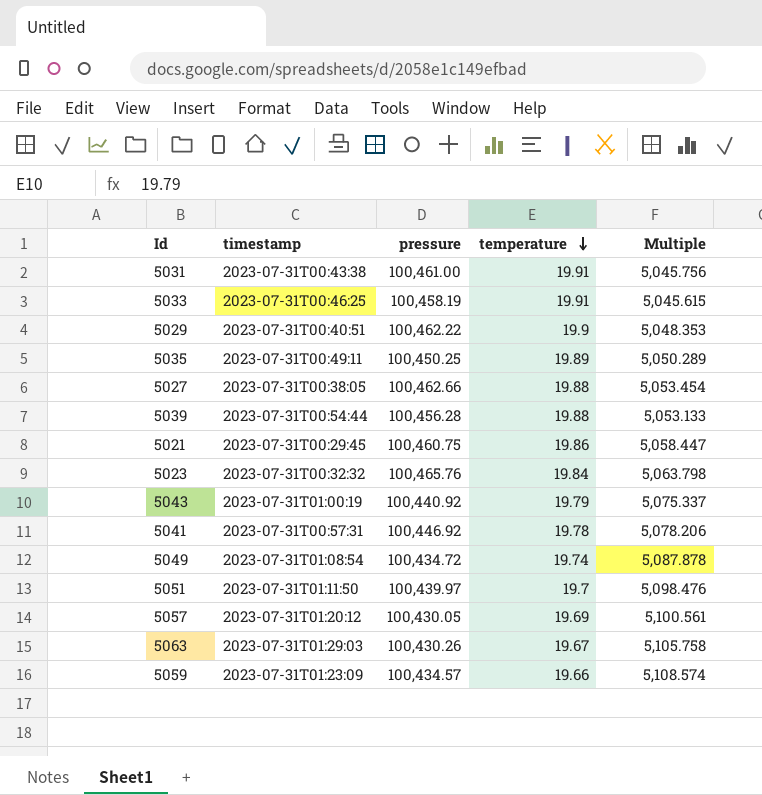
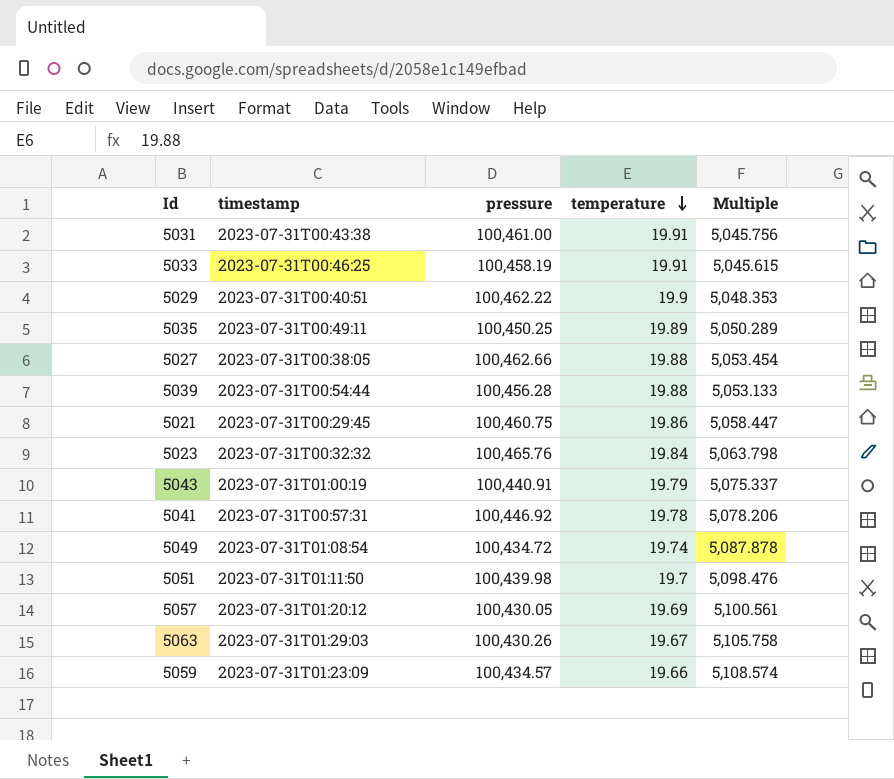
5043 | pressure: 100,440.92 -> 100,440.91
5051 | pressure: 100,439.97 -> 100,439.98

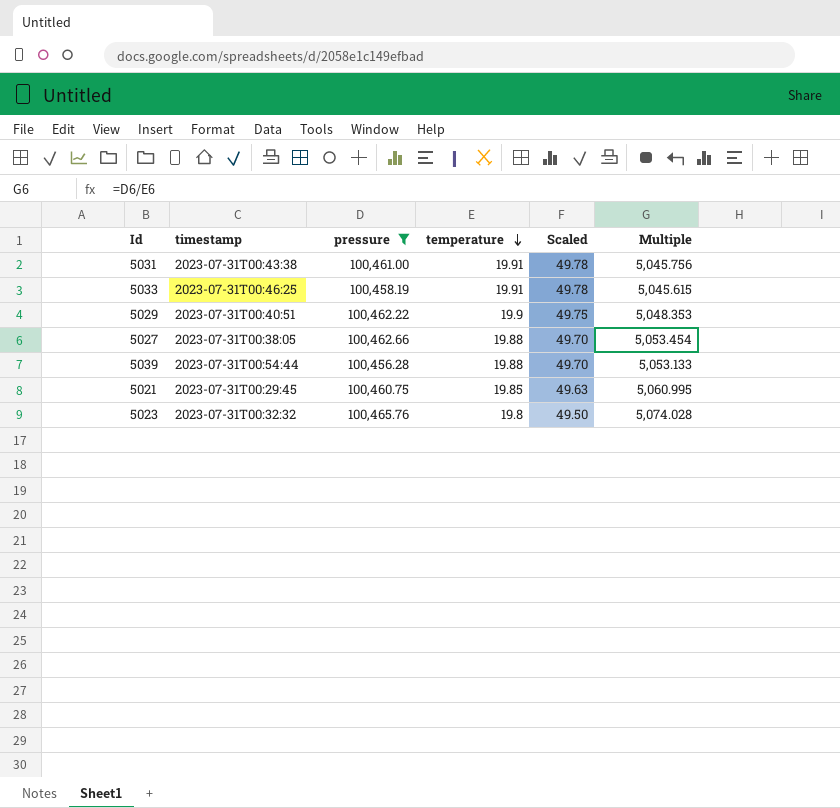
filter: none -> pressure >= 100,456.28
column Scaled | formula: none -> [temperature] * 2.5
5021 | temperature: 19.86 -> 19.85
5021 | Multiple: 5,058.447 -> 5,060.995
5023 | temperature: 19.84 -> 19.8
5023 | Multiple: 5,063.798 -> 5,074.028

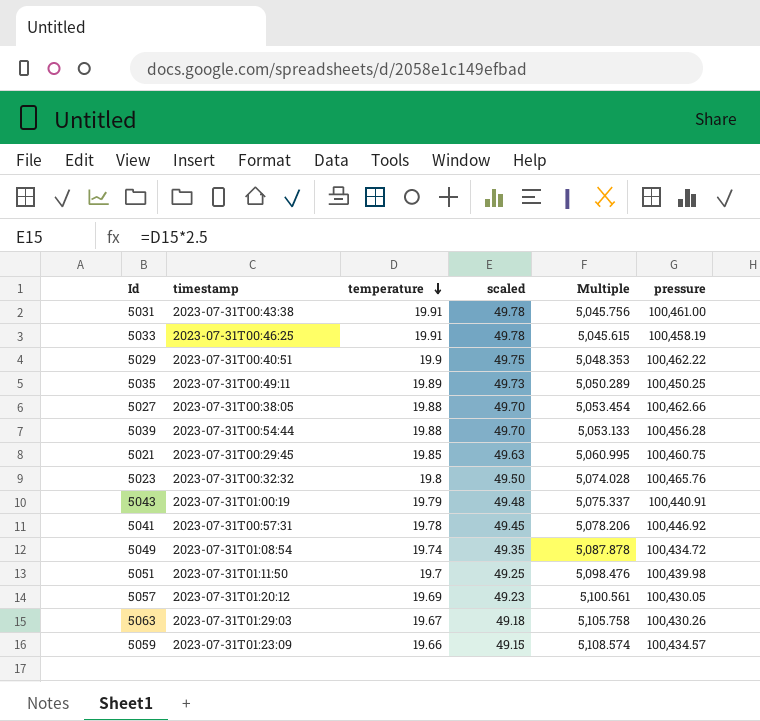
filter: pressure >= 100,456.28 -> none
column name: Scaled -> scaled
column pressure | position: 3 -> 6

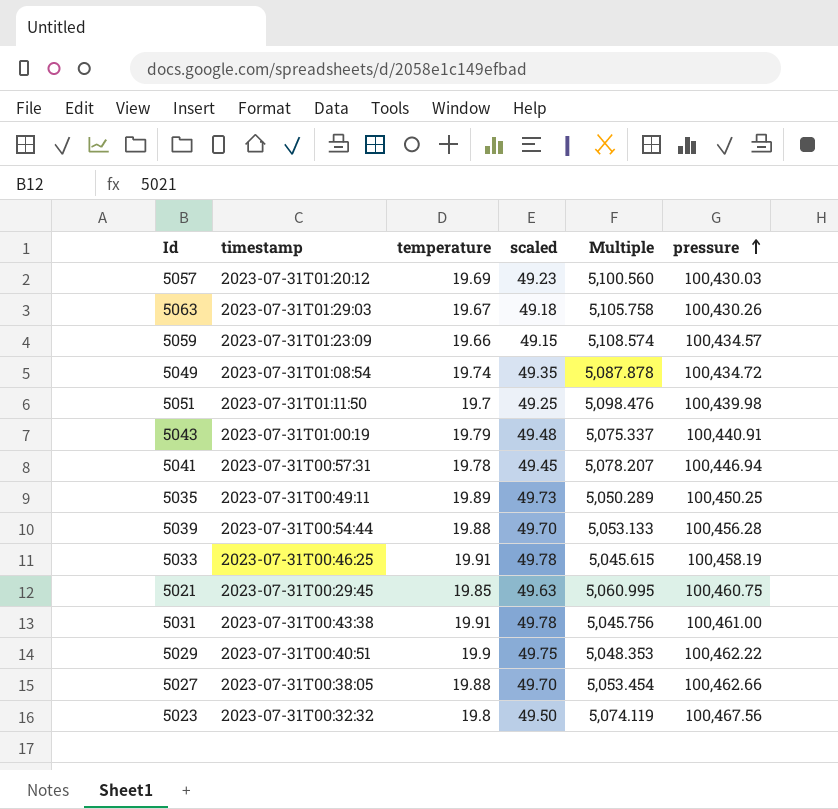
row order: temperature descending -> pressure ascending
5057 | Multiple: 5,100.561 -> 5,100.560
5057 | pressure: 100,430.05 -> 100,430.03
5041 | Multiple: 5,078.206 -> 5,078.207
5041 | pressure: 100,446.92 -> 100,446.94
5023 | Multiple: 5,074.028 -> 5,074.119
5023 | pressure: 100,465.76 -> 100,467.56

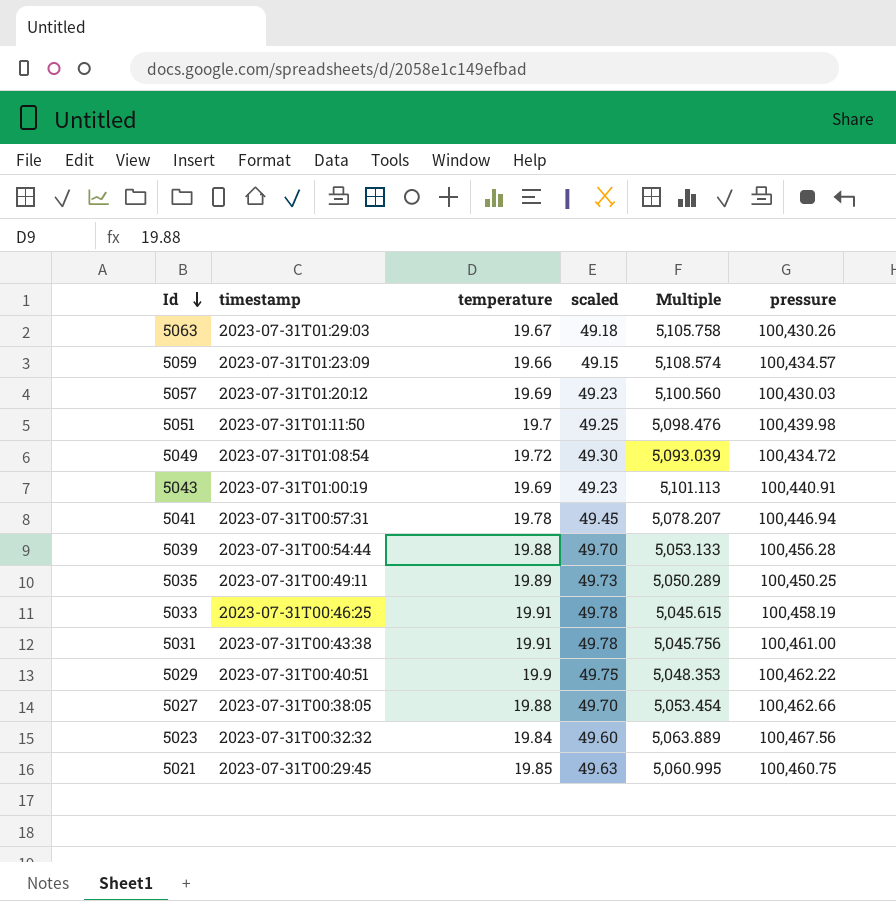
row order: pressure ascending -> Id descending
5049 | temperature: 19.74 -> 19.72
5049 | scaled: 49.35 -> 49.30
5049 | Multiple: 5,087.878 -> 5,093.039
5043 | temperature: 19.79 -> 19.69
5043 | scaled: 49.48 -> 49.23
5043 | Multiple: 5,075.337 -> 5,101.113
5023 | temperature: 19.8 -> 19.84
5023 | scaled: 49.50 -> 49.60
5023 | Multiple: 5,074.119 -> 5,063.889

